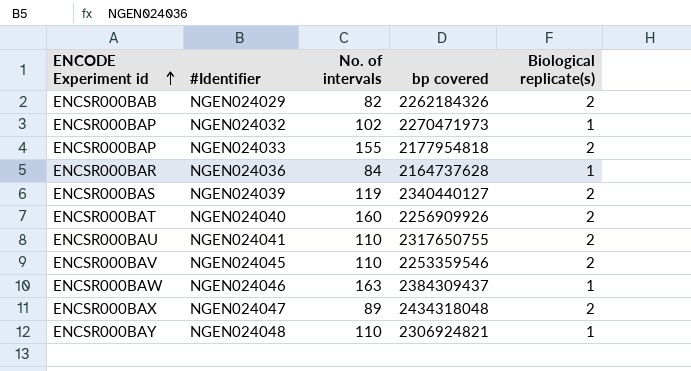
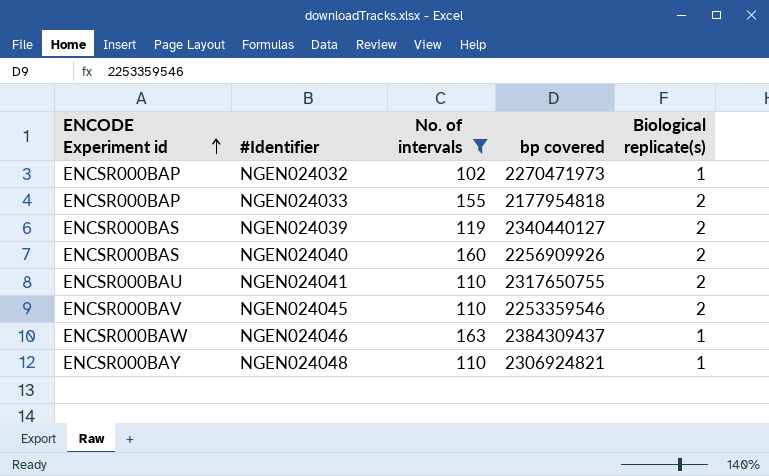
filter: none -> No. of intervals >= 102
NGEN024040 | ENCODE Experiment id: ENCSR000BAT -> ENCSR000BAS

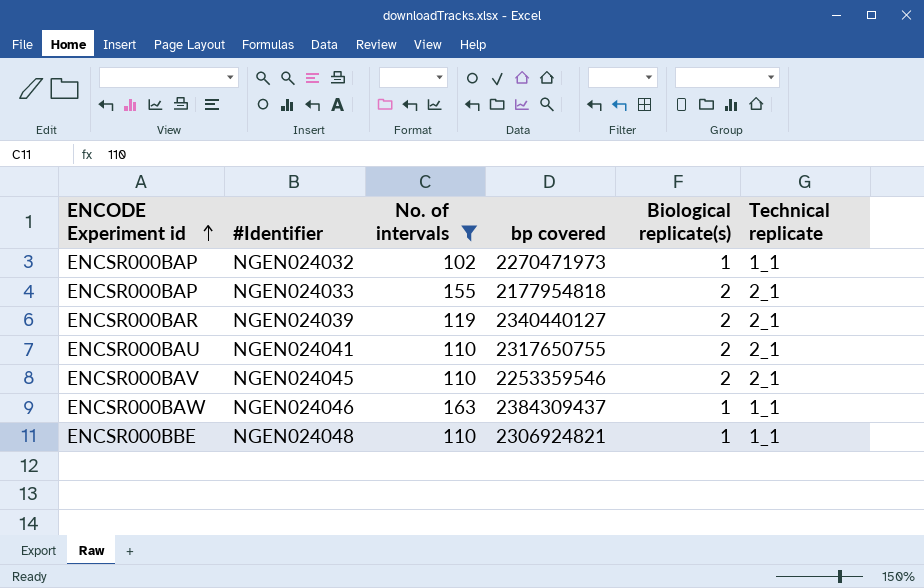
column Technical replicate | position: none -> 6
row NGEN024040: ENCSR000BAS | 160 | 2256909926 | 2 -> none
NGEN024039 | ENCODE Experiment id: ENCSR000BAS -> ENCSR000BAR
NGEN024048 | ENCODE Experiment id: ENCSR000BAY -> ENCSR000BBE

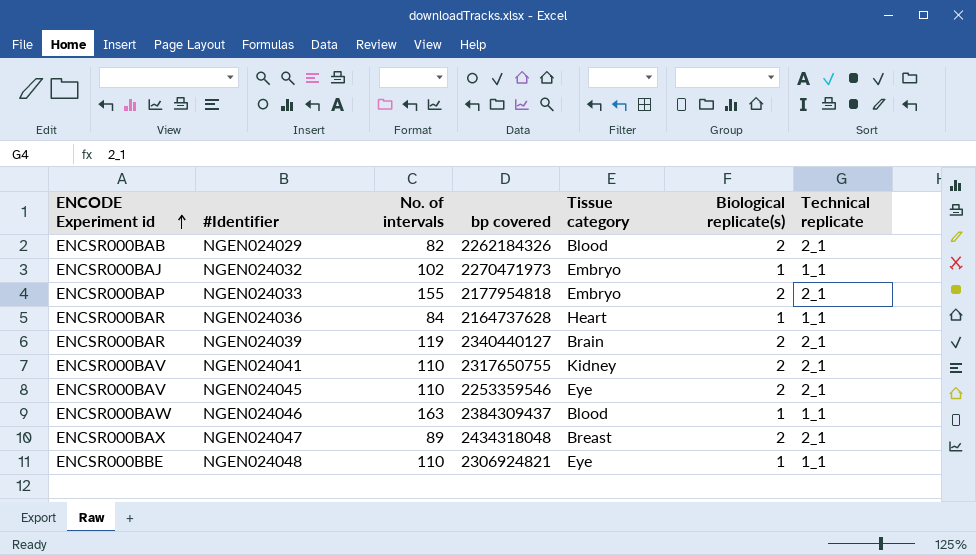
filter: No. of intervals >= 102 -> none
column Tissue category | position: none -> 5
NGEN024032 | ENCODE Experiment id: ENCSR000BAP -> ENCSR000BAJ
NGEN024041 | ENCODE Experiment id: ENCSR000BAU -> ENCSR000BAV

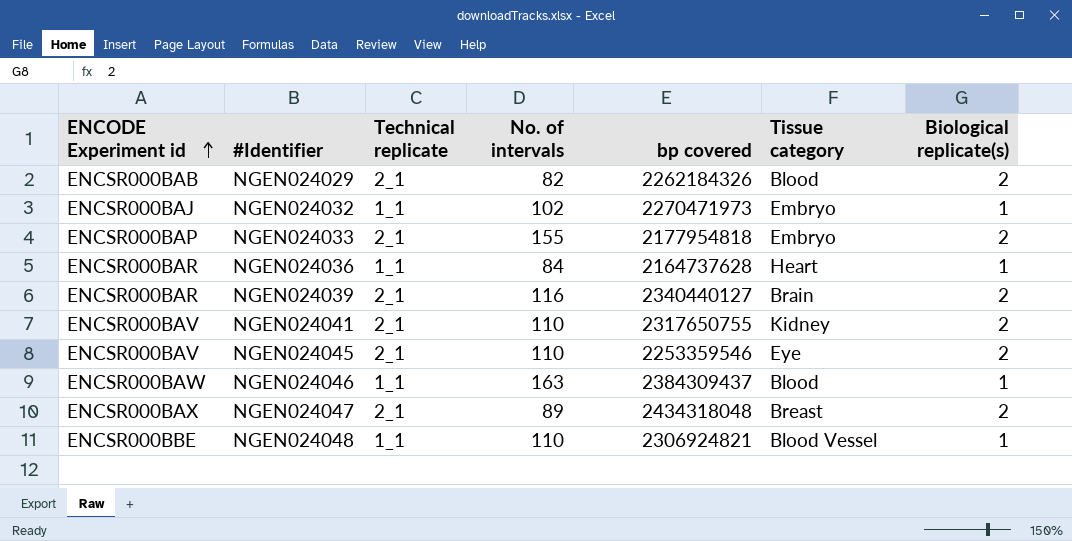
column Technical replicate | position: 7 -> 3
NGEN024039 | No. of intervals: 119 -> 116
NGEN024048 | Tissue category: Eye -> Blood Vessel

